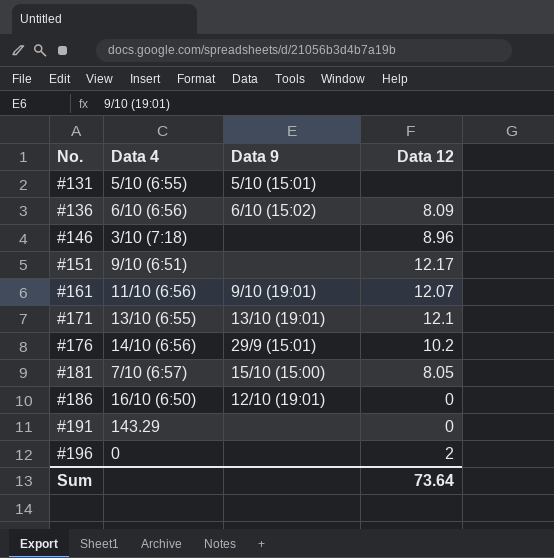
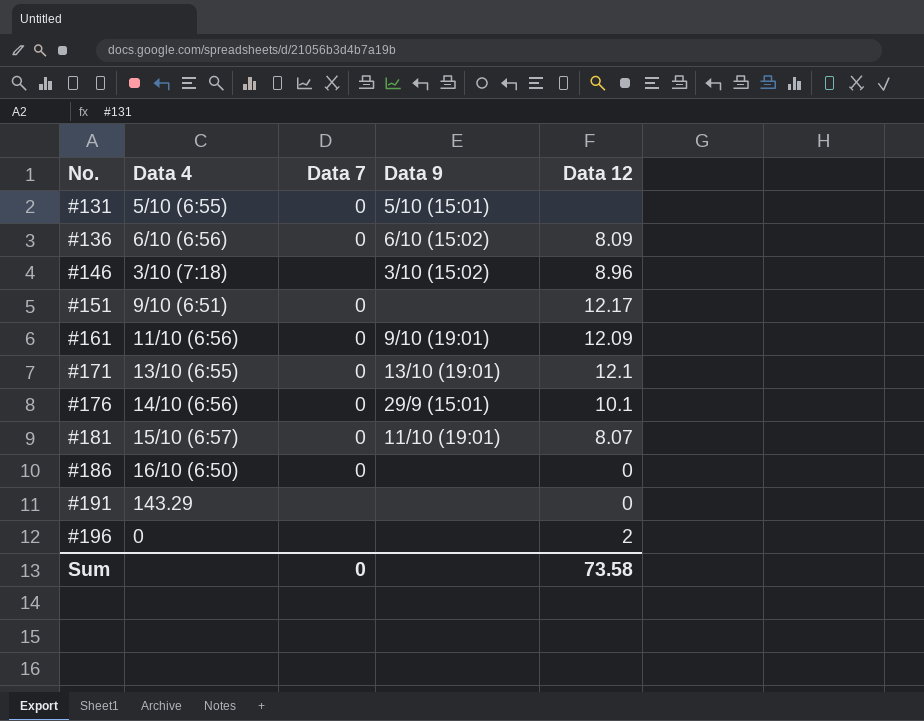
column Data 7 | position: none -> 3
#146 | Data 9: none -> 3/10 (15:02)
#161 | Data 12: 12.07 -> 12.09
#176 | Data 12: 10.2 -> 10.1
#181 | Data 4: 7/10 (6:57) -> 15/10 (6:57)
#181 | Data 9: 15/10 (15:00) -> 11/10 (19:01)
#181 | Data 12: 8.05 -> 8.07
#186 | Data 9: 12/10 (19:01) -> none
Sum | Data 12: 73.64 -> 73.58

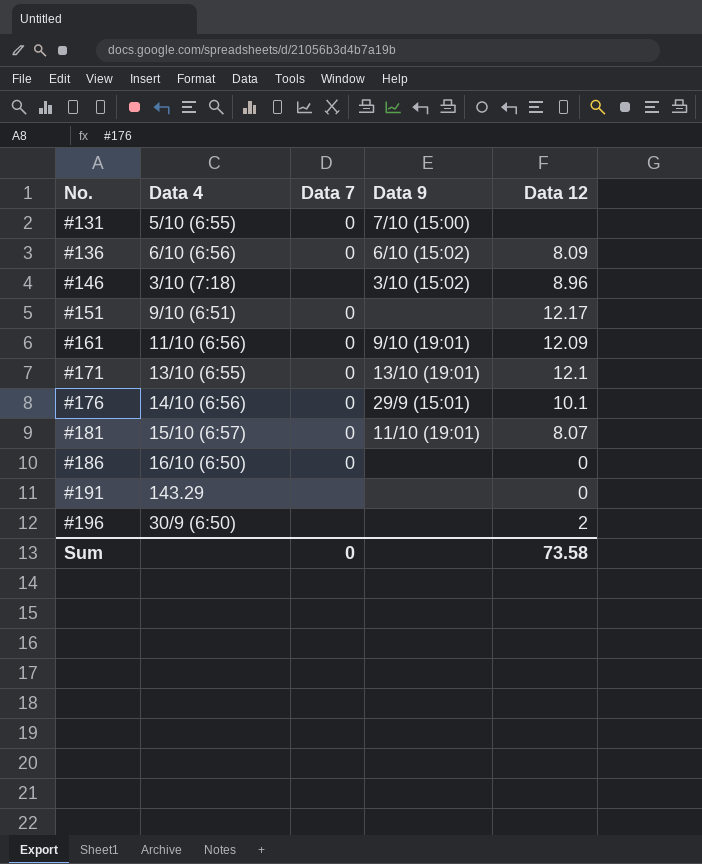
#131 | Data 9: 5/10 (15:01) -> 7/10 (15:00)
#196 | Data 4: 0 -> 30/9 (6:50)

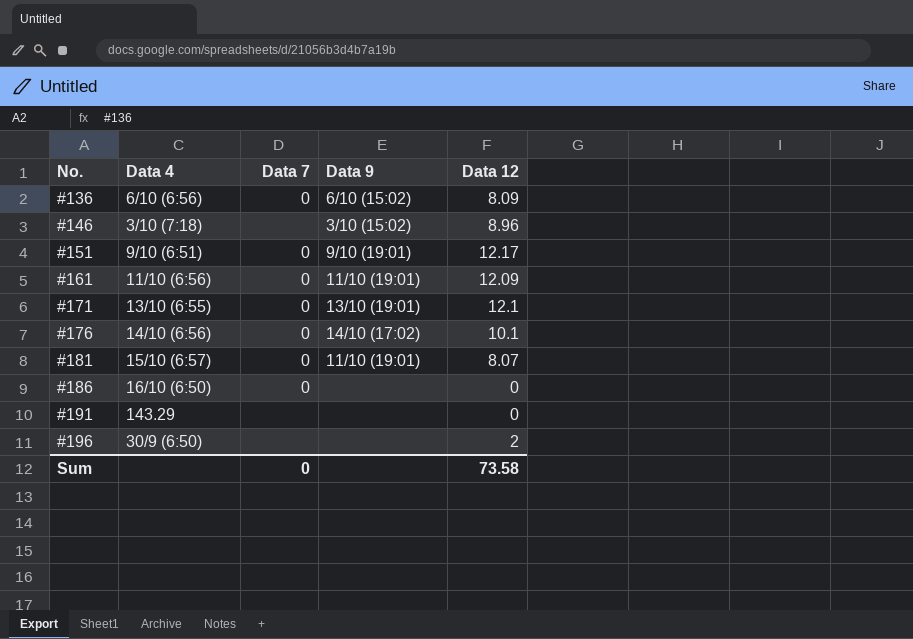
row #131: 5/10 (6:55) | 0 | 7/10 (15:00) | none -> none
#151 | Data 9: none -> 9/10 (19:01)
#161 | Data 9: 9/10 (19:01) -> 11/10 (19:01)
#176 | Data 9: 29/9 (15:01) -> 14/10 (17:02)

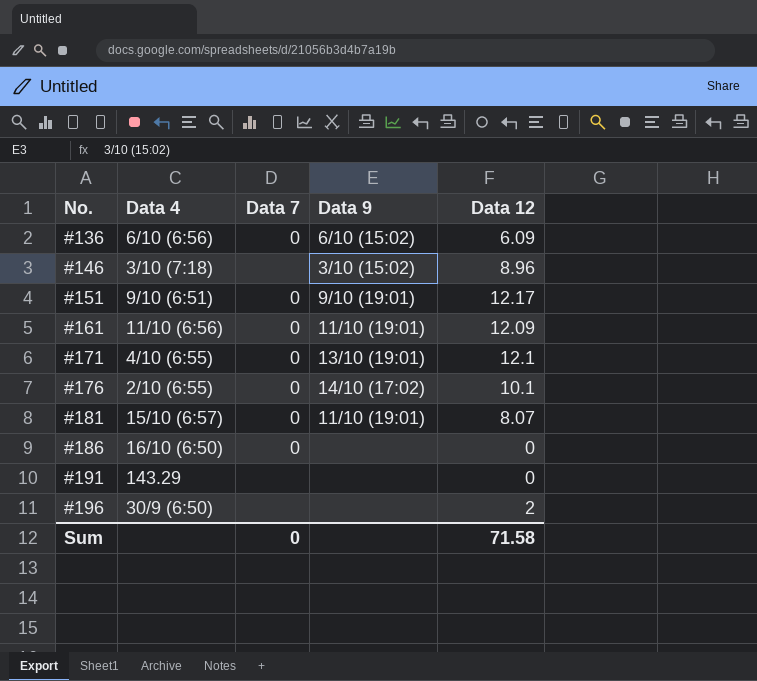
#136 | Data 12: 8.09 -> 6.09
#171 | Data 4: 13/10 (6:55) -> 4/10 (6:55)
#176 | Data 4: 14/10 (6:56) -> 2/10 (6:55)
Sum | Data 12: 73.58 -> 71.58

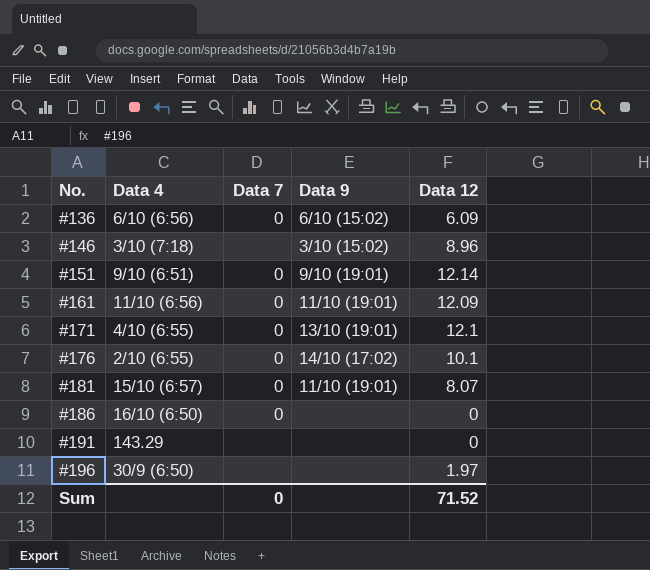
#151 | Data 12: 12.17 -> 12.14
#196 | Data 12: 2 -> 1.97
Sum | Data 12: 71.58 -> 71.52

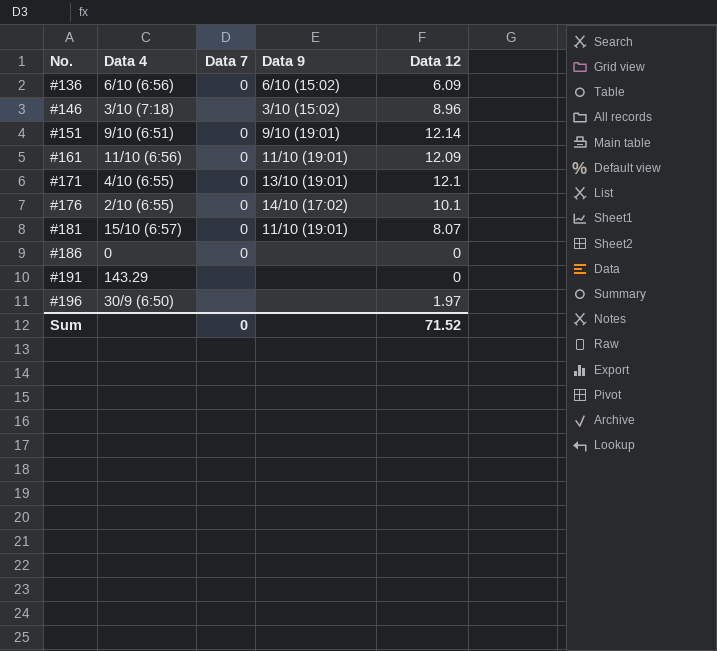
#186 | Data 4: 16/10 (6:50) -> 0

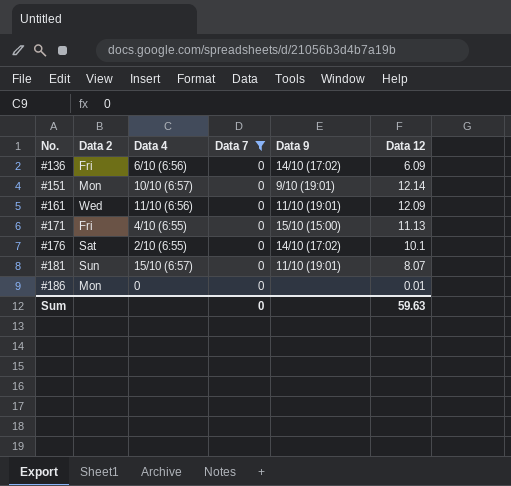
filter: none -> Data 7 = 0
column Data 2 | position: none -> 2
#136 | Data 9: 6/10 (15:02) -> 14/10 (17:02)
#151 | Data 4: 9/10 (6:51) -> 10/10 (6:57)
#171 | Data 9: 13/10 (19:01) -> 15/10 (15:00)
#171 | Data 12: 12.1 -> 11.13
#186 | Data 12: 0 -> 0.01
Sum | Data 12: 71.52 -> 59.63

